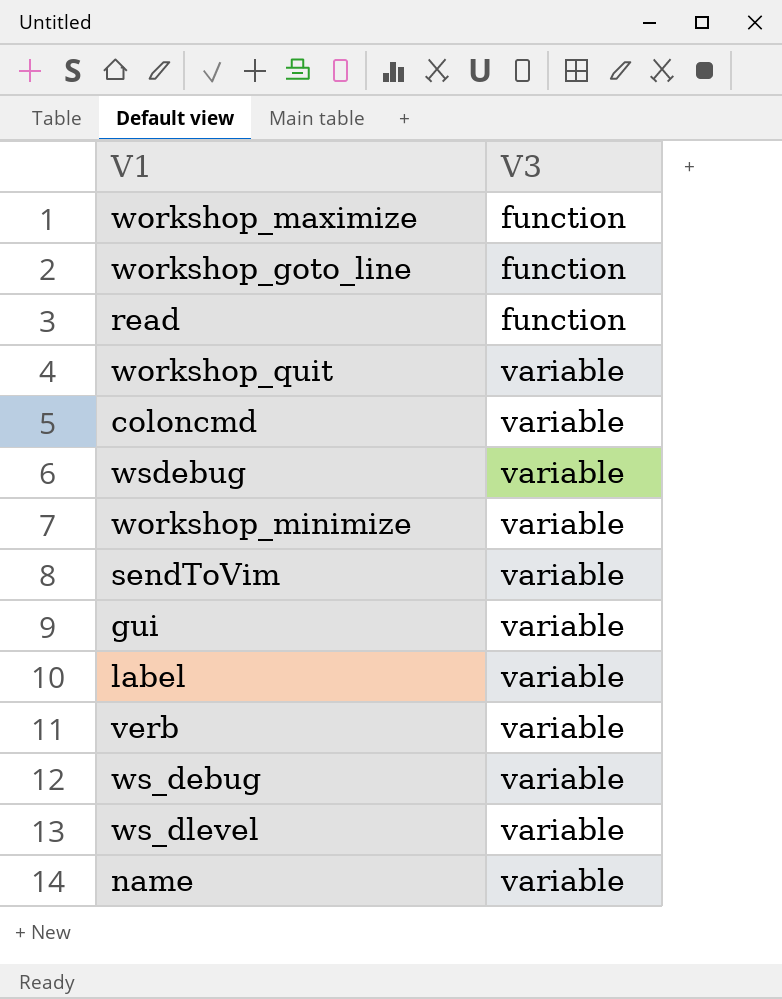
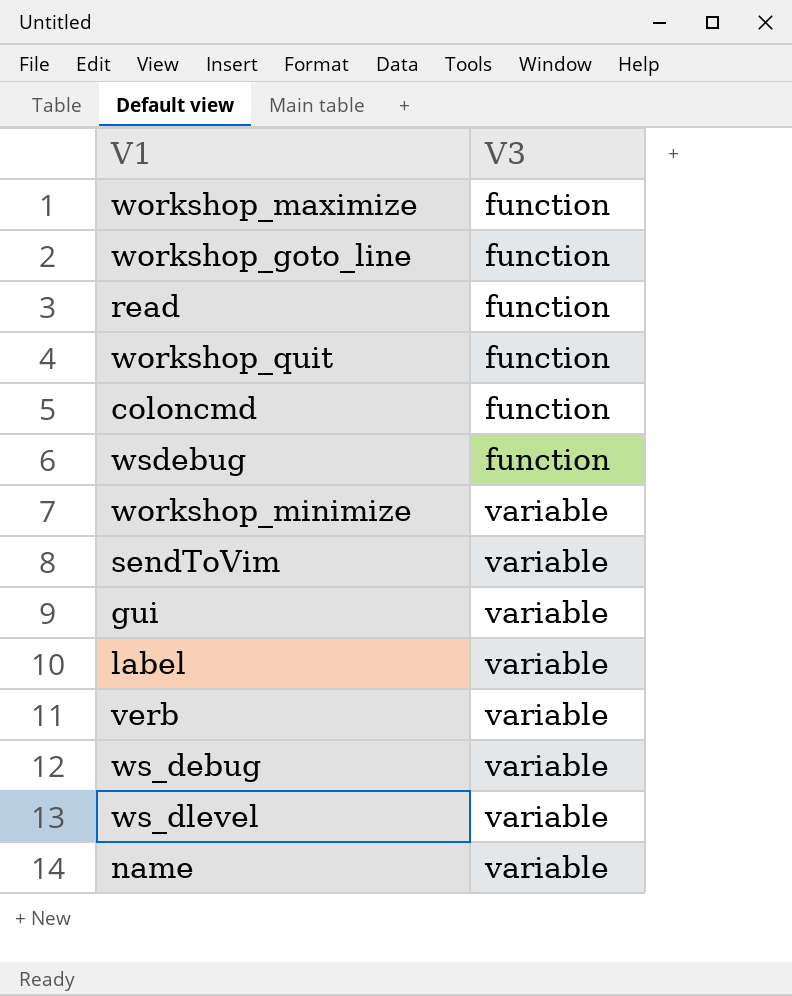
workshop_quit | V3: variable -> function
coloncmd | V3: variable -> function
wsdebug | V3: variable -> function

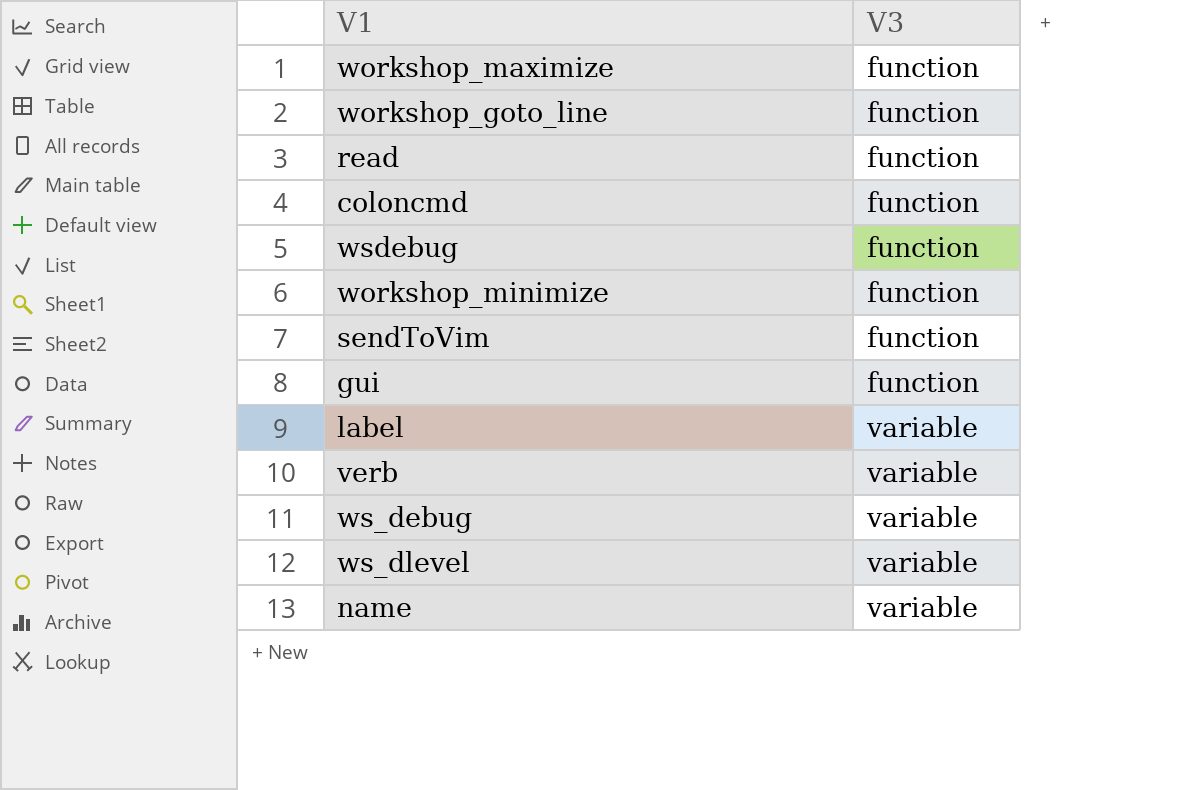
row workshop_quit: function -> none
workshop_minimize | V3: variable -> function
sendToVim | V3: variable -> function
gui | V3: variable -> function

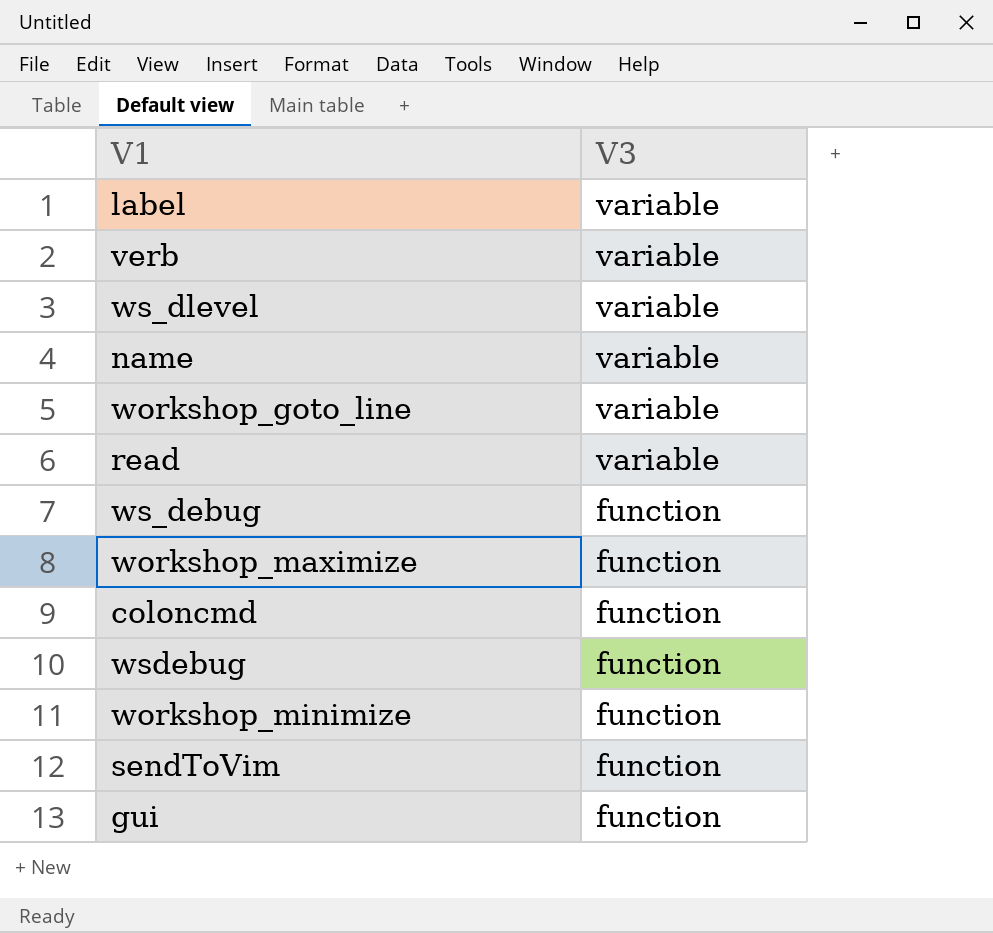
row order: V3 ascending -> V3 descending
workshop_goto_line | V3: function -> variable
read | V3: function -> variable
ws_debug | V3: variable -> function

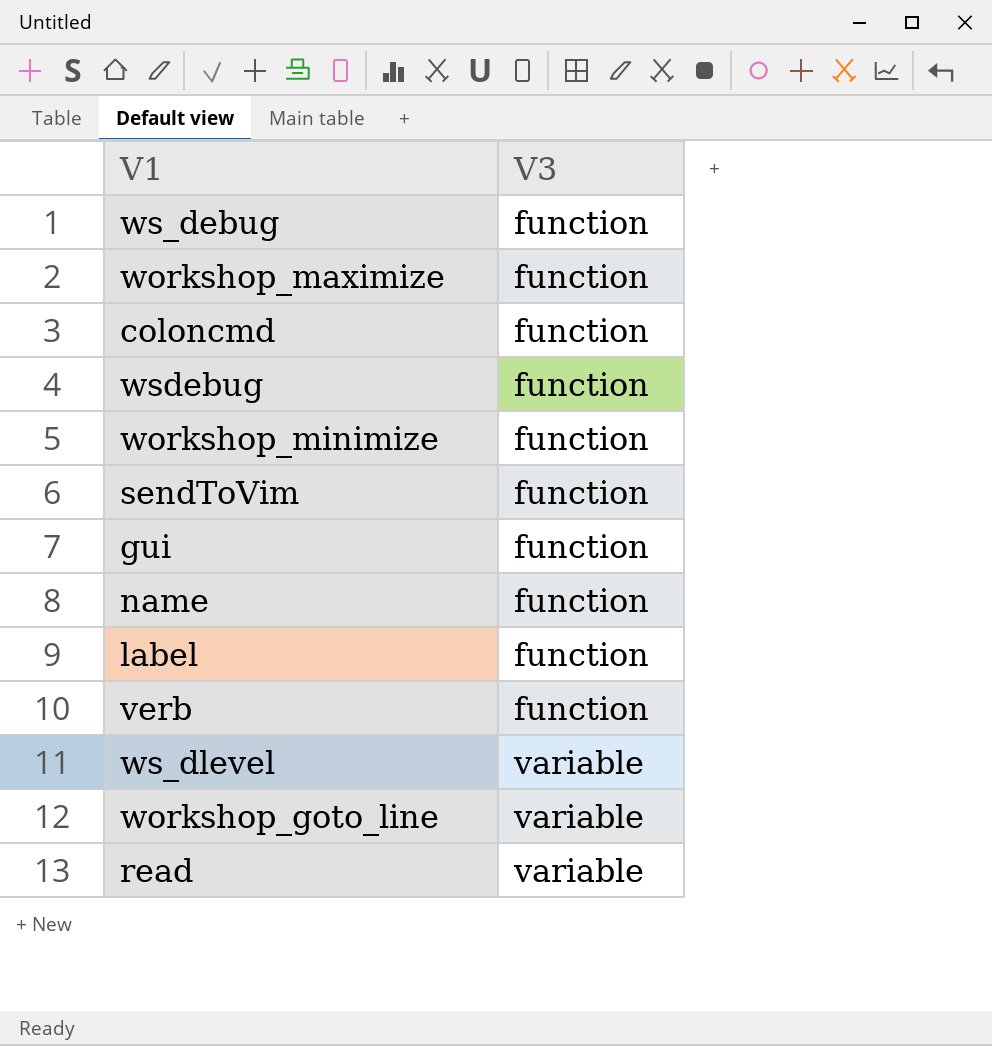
row order: V3 descending -> V3 ascending
name | V3: variable -> function
label | V3: variable -> function
verb | V3: variable -> function

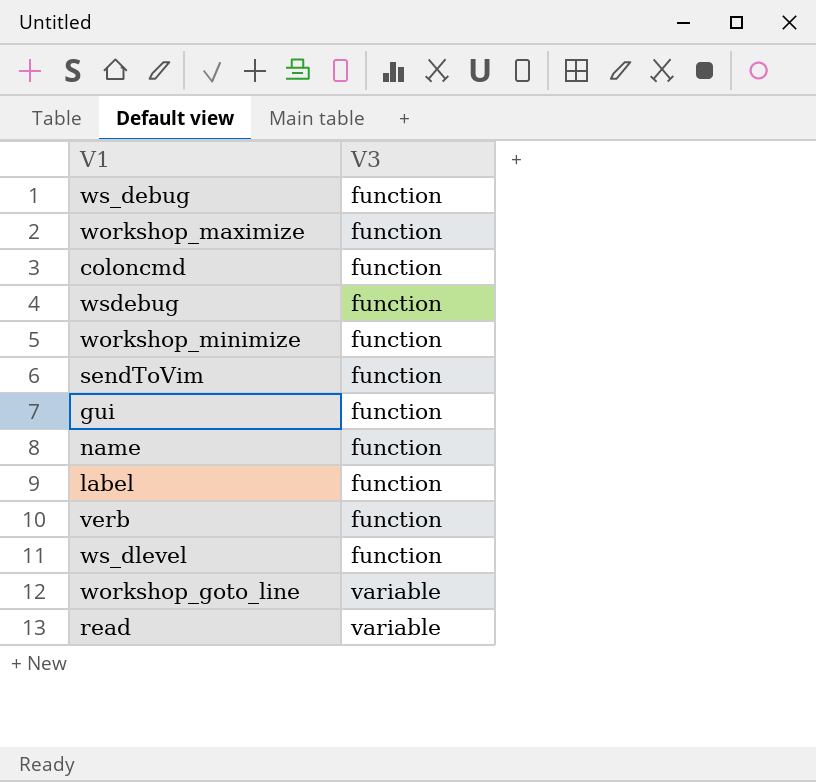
ws_dlevel | V3: variable -> function

